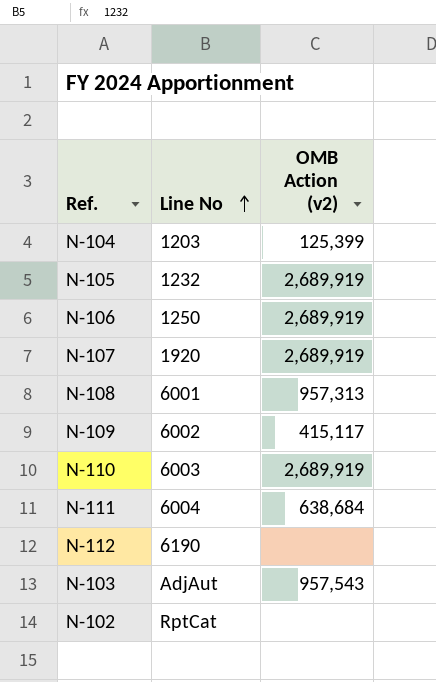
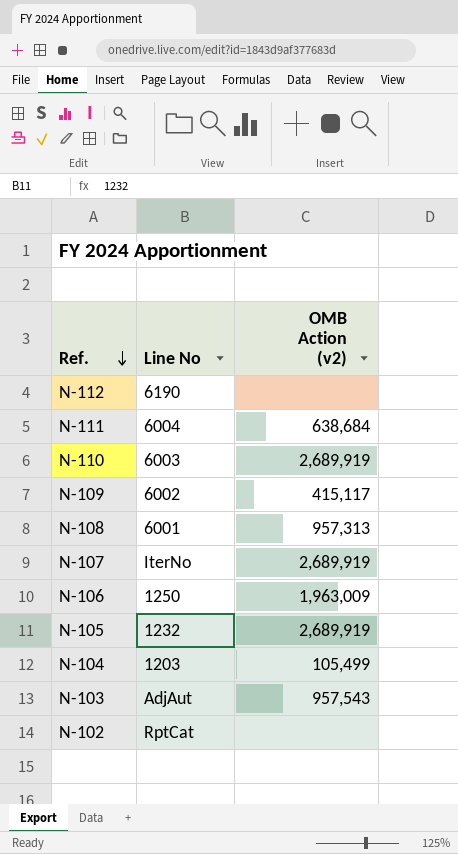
row order: Line No ascending -> Ref. descending
N-107 | Line No: 1920 -> IterNo
N-106 | OMB Action (v2): 2,689,919 -> 1,963,009
N-104 | OMB Action (v2): 125,399 -> 105,499

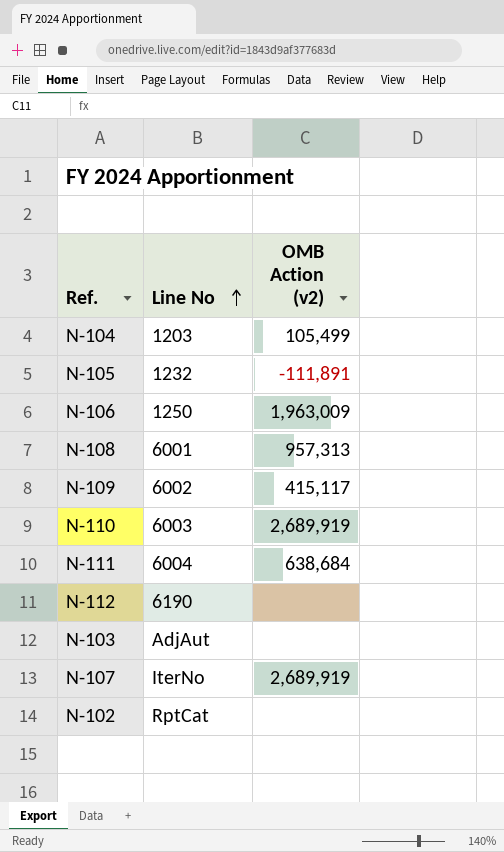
row order: Ref. descending -> Line No ascending
N-105 | OMB Action (v2): 2,689,919 -> -111,891
N-103 | OMB Action (v2): 957,543 -> none

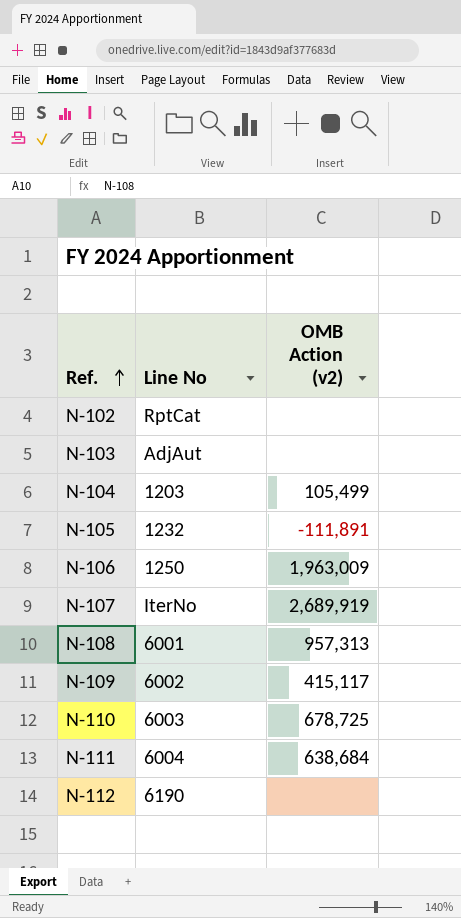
row order: Line No ascending -> Ref. ascending
N-110 | OMB Action (v2): 2,689,919 -> 678,725

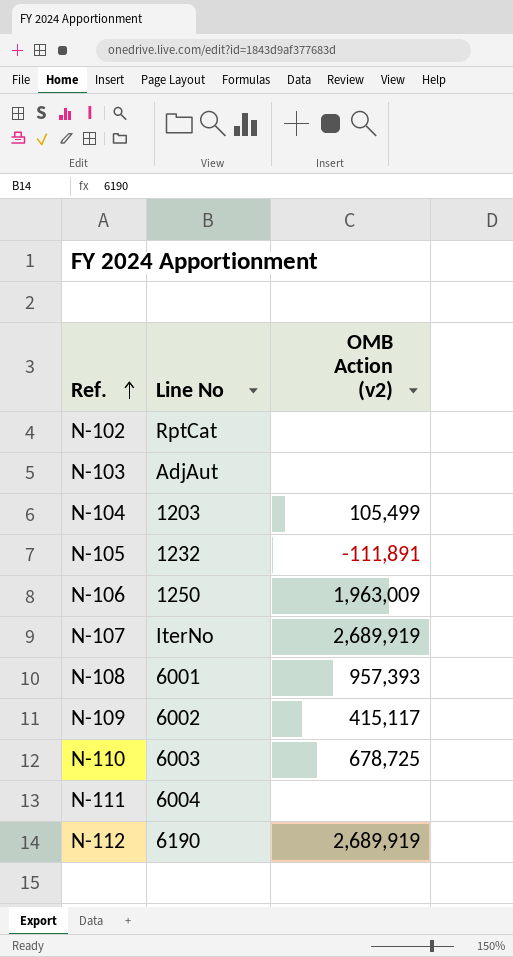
N-108 | OMB Action (v2): 957,313 -> 957,393
N-111 | OMB Action (v2): 638,684 -> none
N-112 | OMB Action (v2): none -> 2,689,919

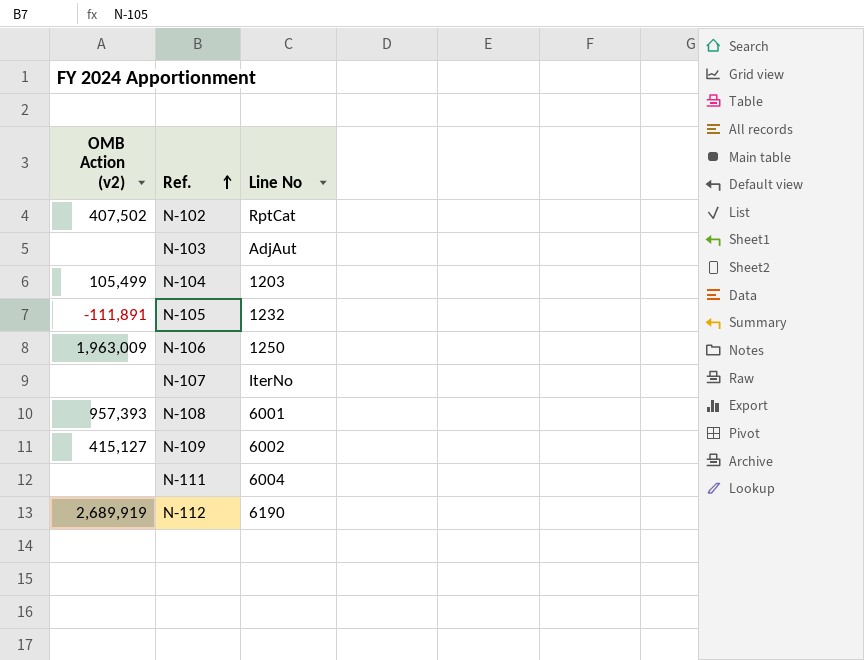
column OMB Action (v2) | position: 3 -> 1
row N-110: 6003 | 678,725 -> none
N-102 | OMB Action (v2): none -> 407,502
N-107 | OMB Action (v2): 2,689,919 -> none
N-109 | OMB Action (v2): 415,117 -> 415,127

